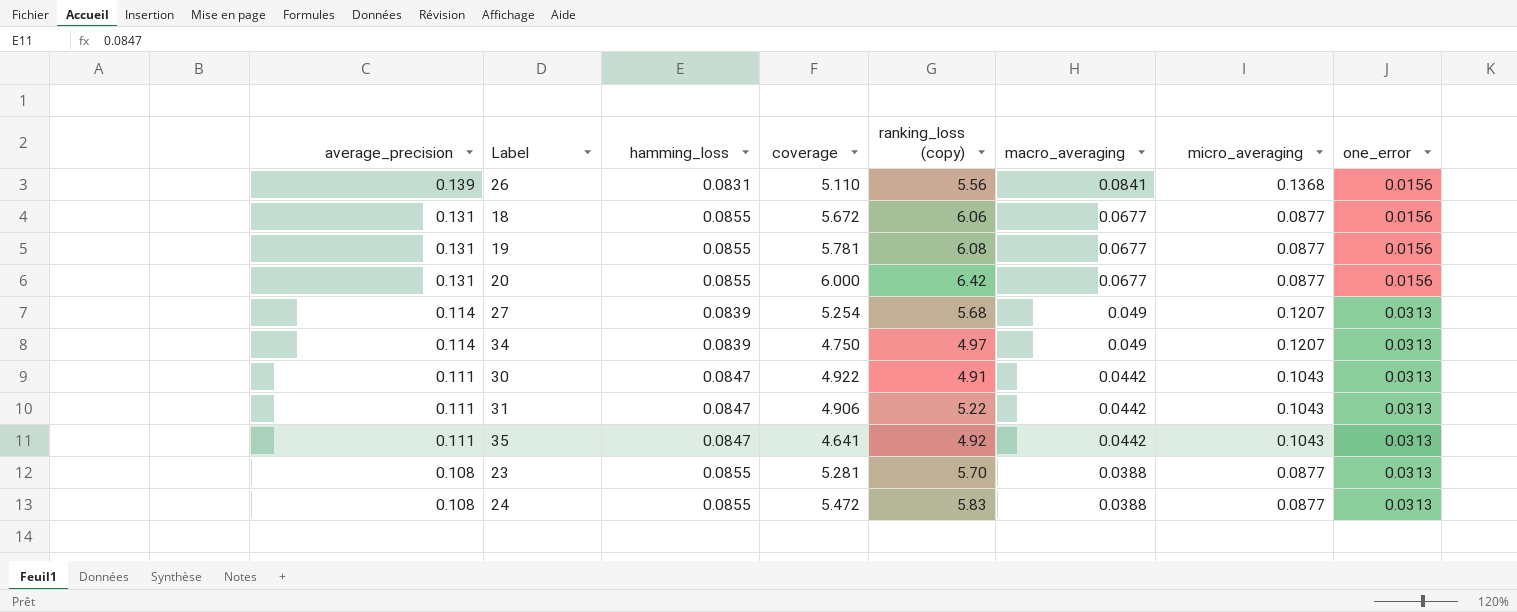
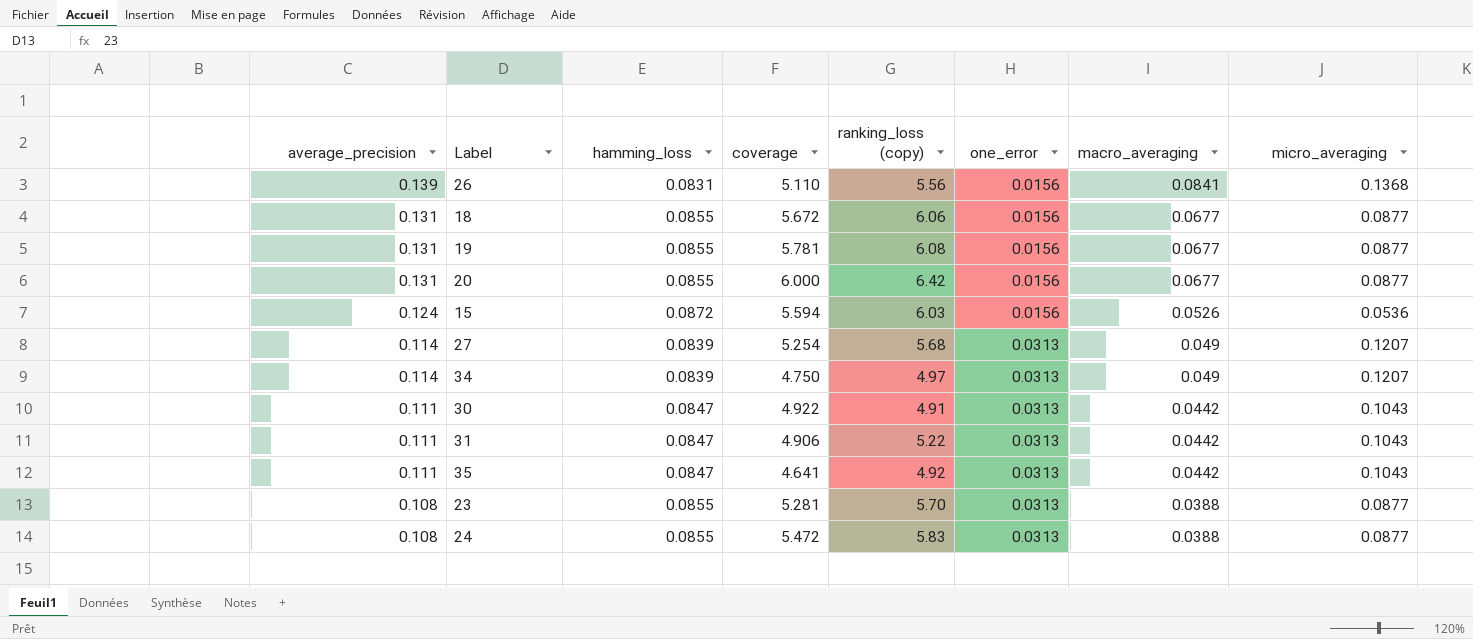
column one_error | position: 8 -> 6
row 15: none -> 0.124 | 0.0872 | 5.594 | 6.03 | 0.0156 | 0.0526 | 0.0536

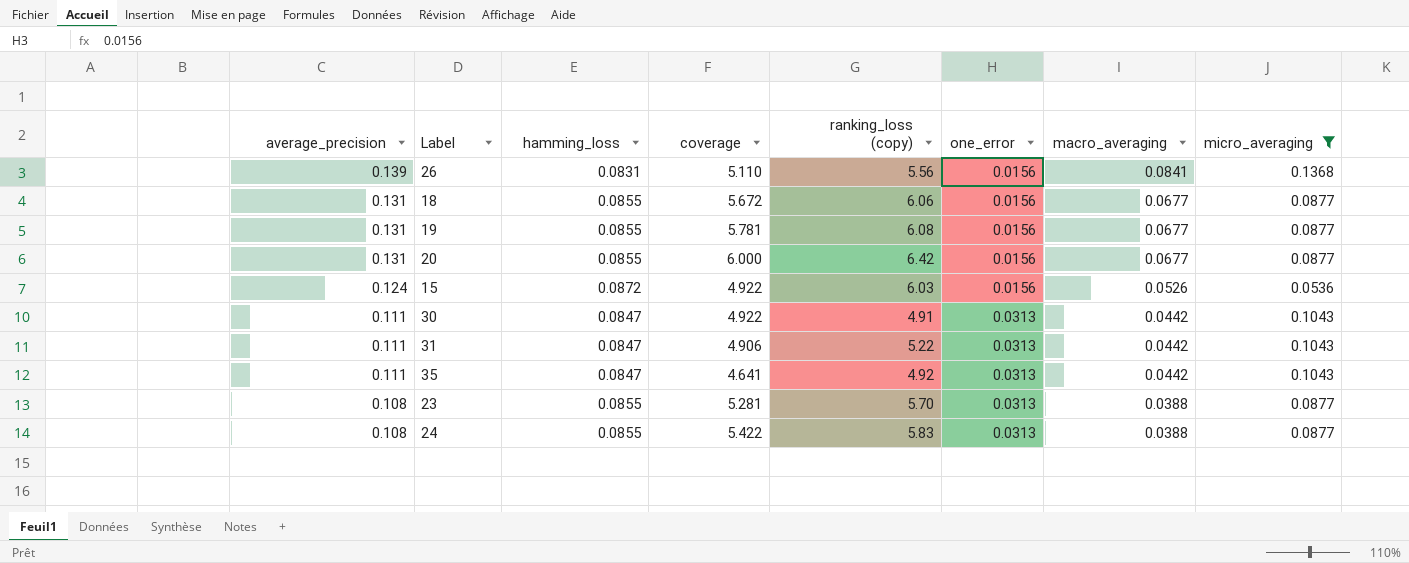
filter: none -> micro_averaging != 0.1207
15 | coverage: 5.594 -> 4.922
24 | coverage: 5.472 -> 5.422

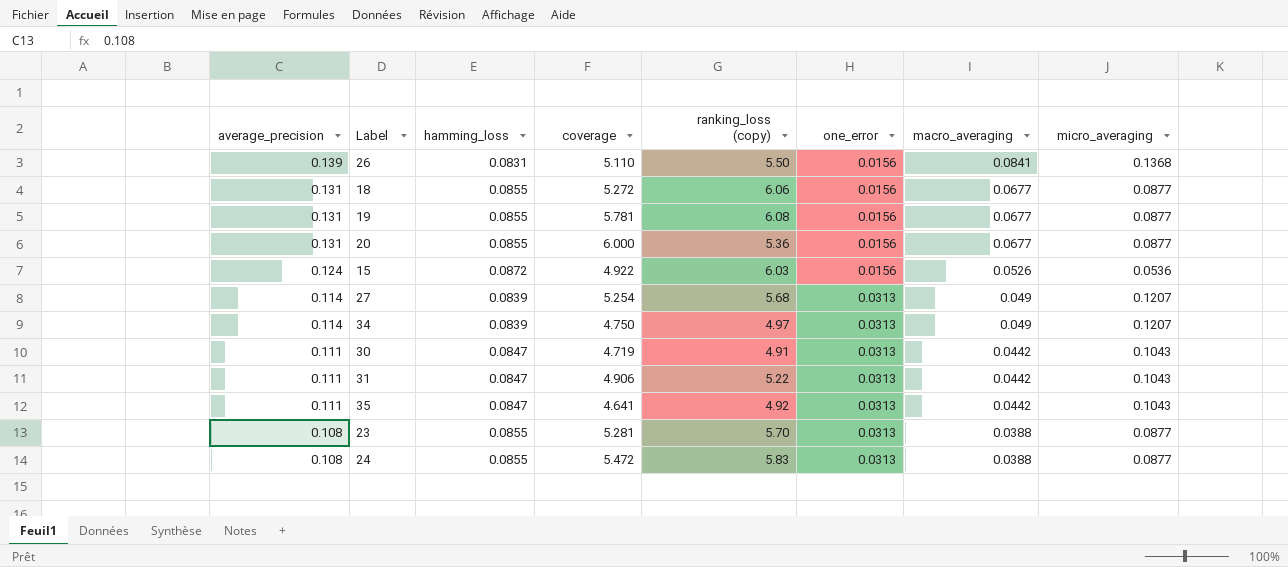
filter: micro_averaging != 0.1207 -> none
26 | ranking_loss (copy): 5.56 -> 5.50
18 | coverage: 5.672 -> 5.272
20 | ranking_loss (copy): 6.42 -> 5.36
30 | coverage: 4.922 -> 4.719
24 | coverage: 5.422 -> 5.472

